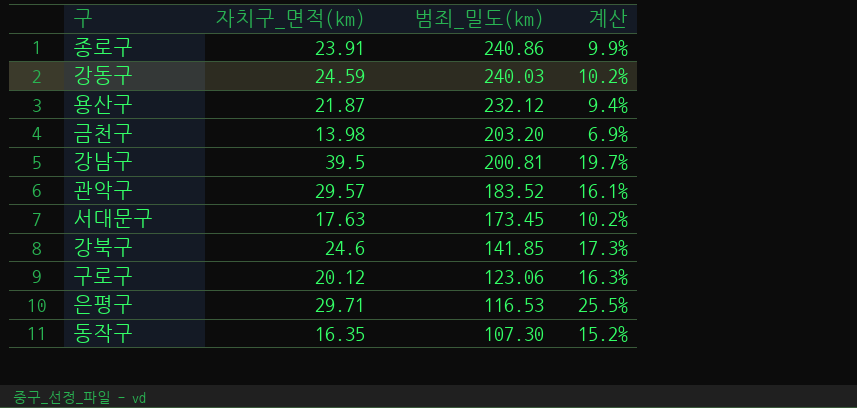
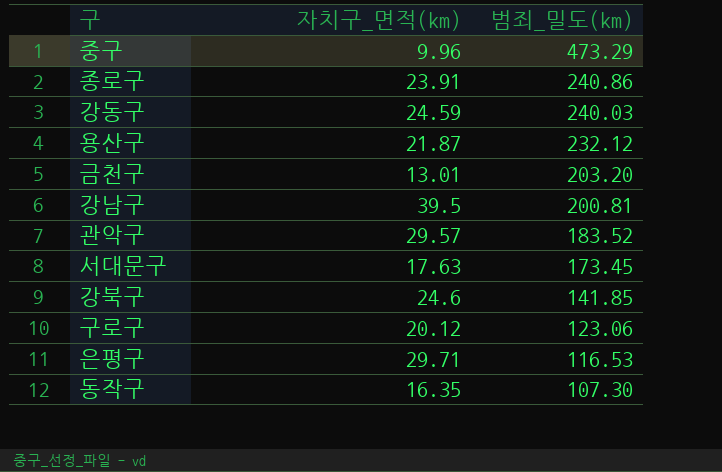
column 계산 | formula: [자치구_면적(km)] / [범죄_밀도(km)] -> none
row 중구: none -> 9.96 | 473.29
금천구 | 자치구_면적(km): 13.98 -> 13.01

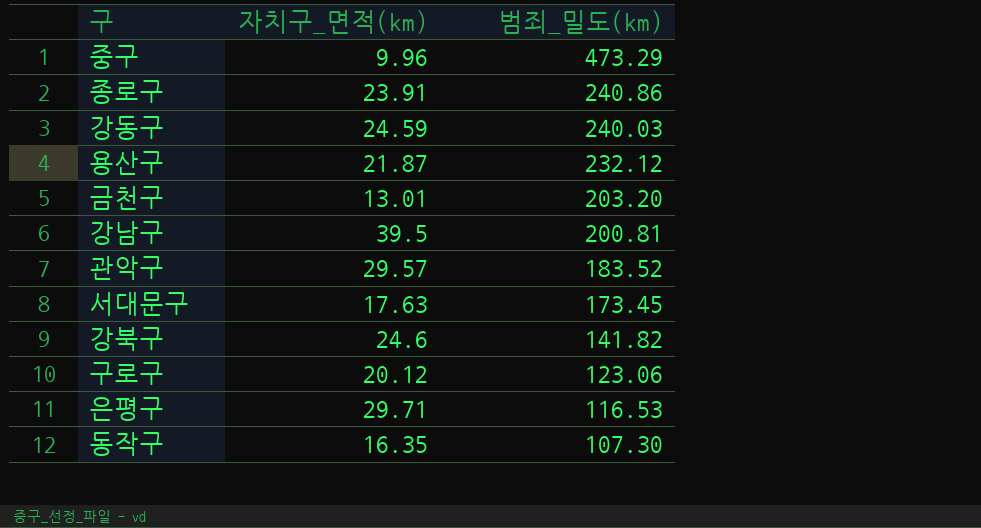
강북구 | 범죄_밀도(km): 141.85 -> 141.82

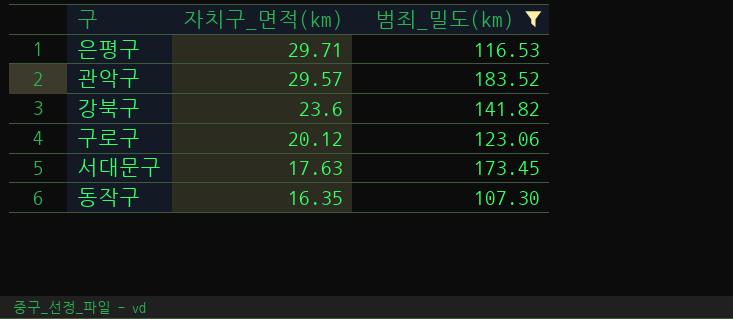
filter: none -> 범죄_밀도(km) <= 183.52
row order: 범죄_밀도(km) descending -> 자치구_면적(km) descending
강북구 | 자치구_면적(km): 24.6 -> 23.6

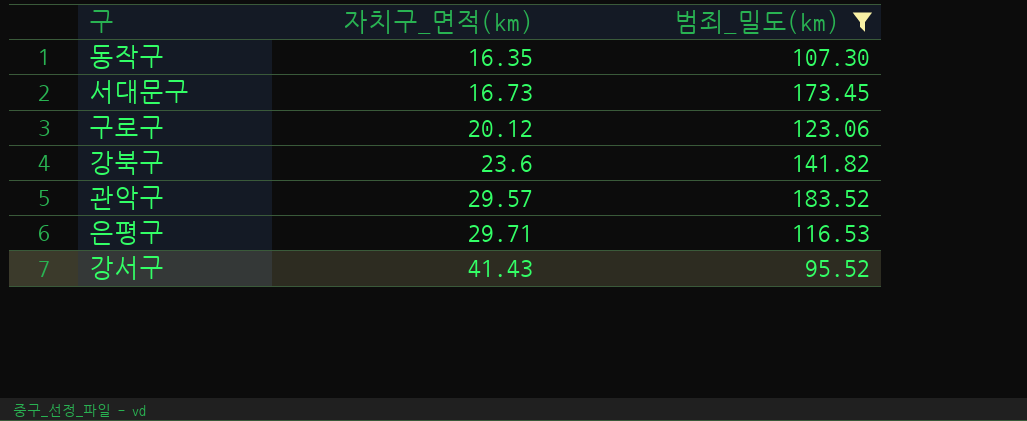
row order: 자치구_면적(km) descending -> 자치구_면적(km) ascending
서대문구 | 자치구_면적(km): 17.63 -> 16.73
row 강서구: none -> 41.43 | 95.52

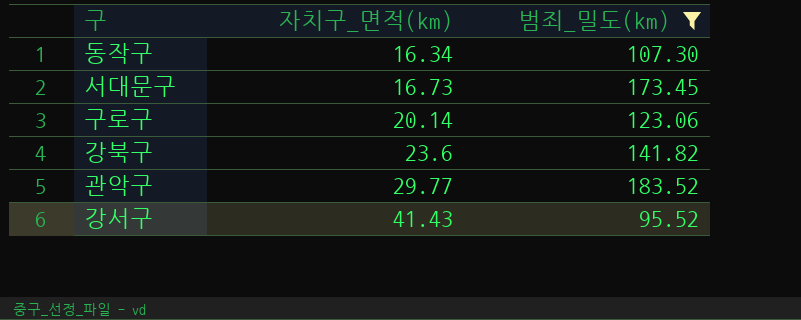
row 은평구: 29.71 | 116.53 -> none
동작구 | 자치구_면적(km): 16.35 -> 16.34
구로구 | 자치구_면적(km): 20.12 -> 20.14
관악구 | 자치구_면적(km): 29.57 -> 29.77

